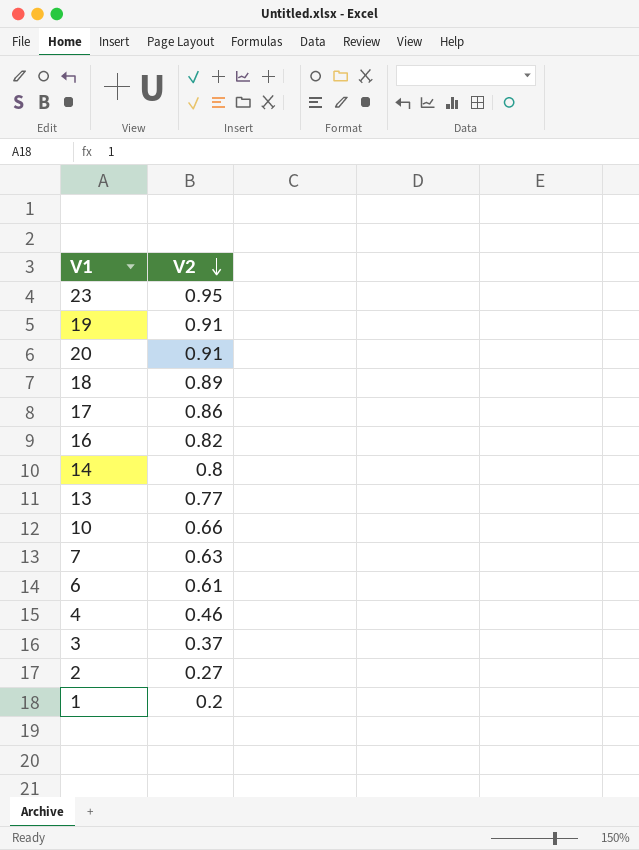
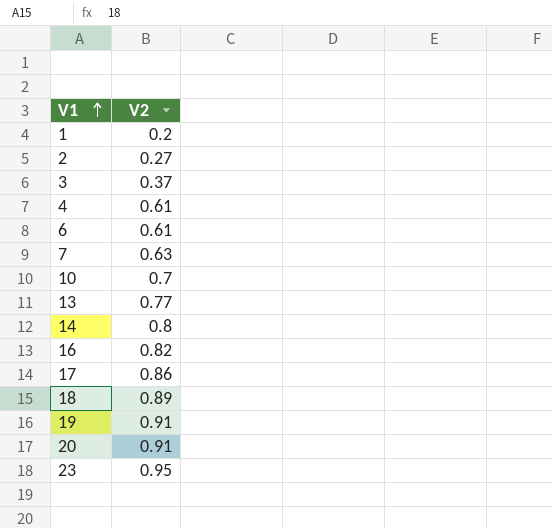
row order: V2 descending -> V1 ascending
4 | V2: 0.46 -> 0.61
10 | V2: 0.66 -> 0.7

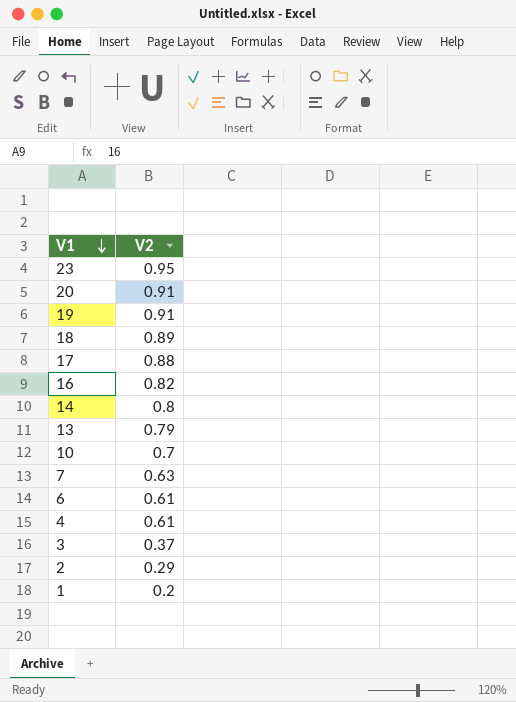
row order: V1 ascending -> V1 descending
17 | V2: 0.86 -> 0.88
13 | V2: 0.77 -> 0.79
2 | V2: 0.27 -> 0.29

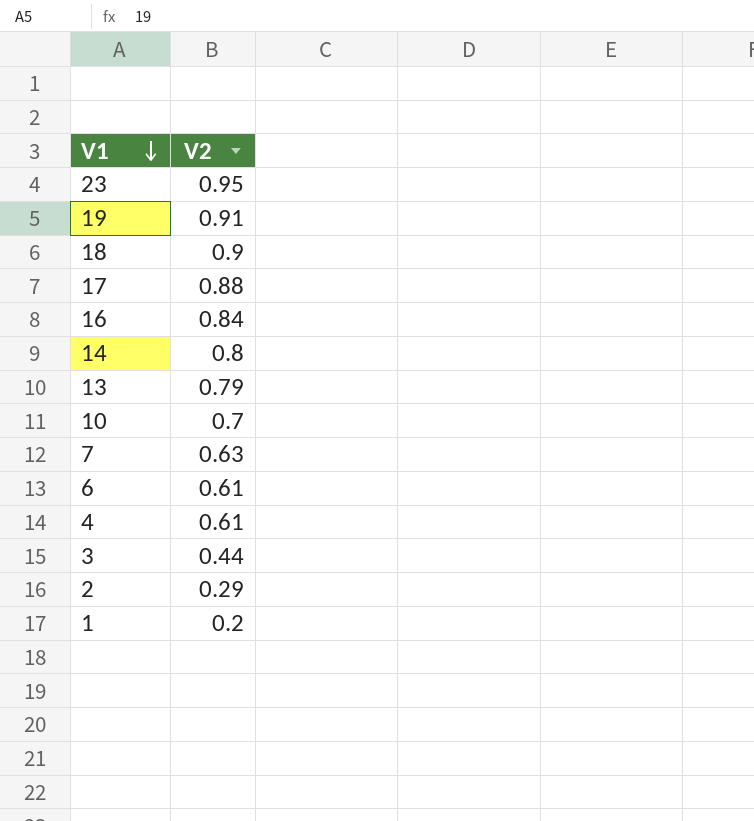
row 20: 0.91 -> none
18 | V2: 0.89 -> 0.9
16 | V2: 0.82 -> 0.84
3 | V2: 0.37 -> 0.44

